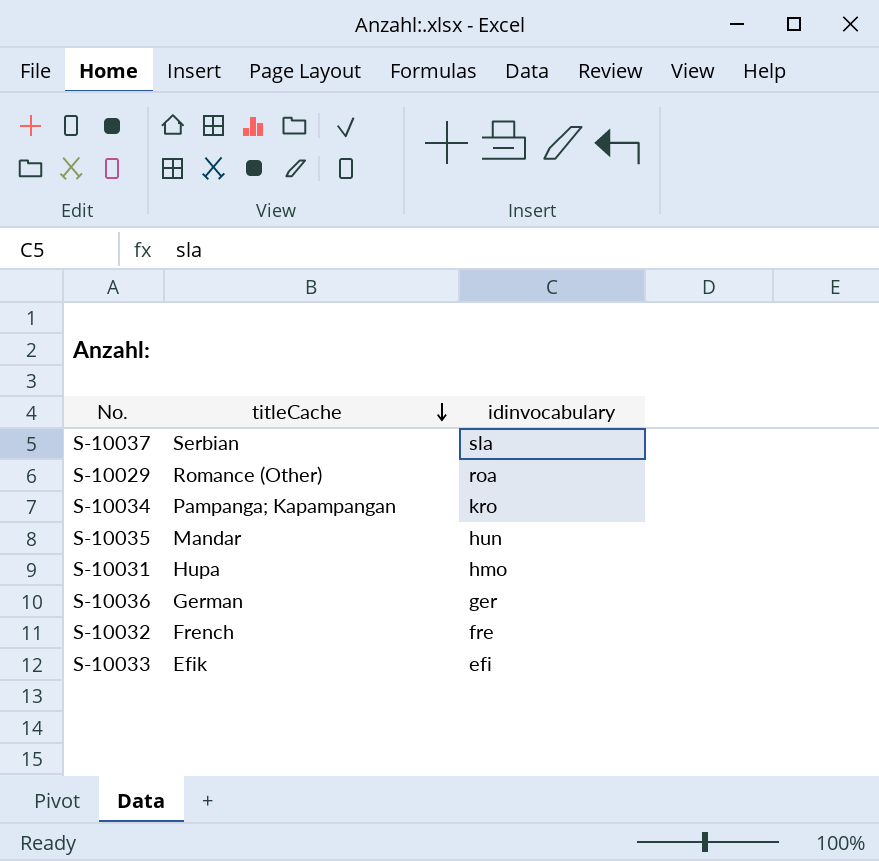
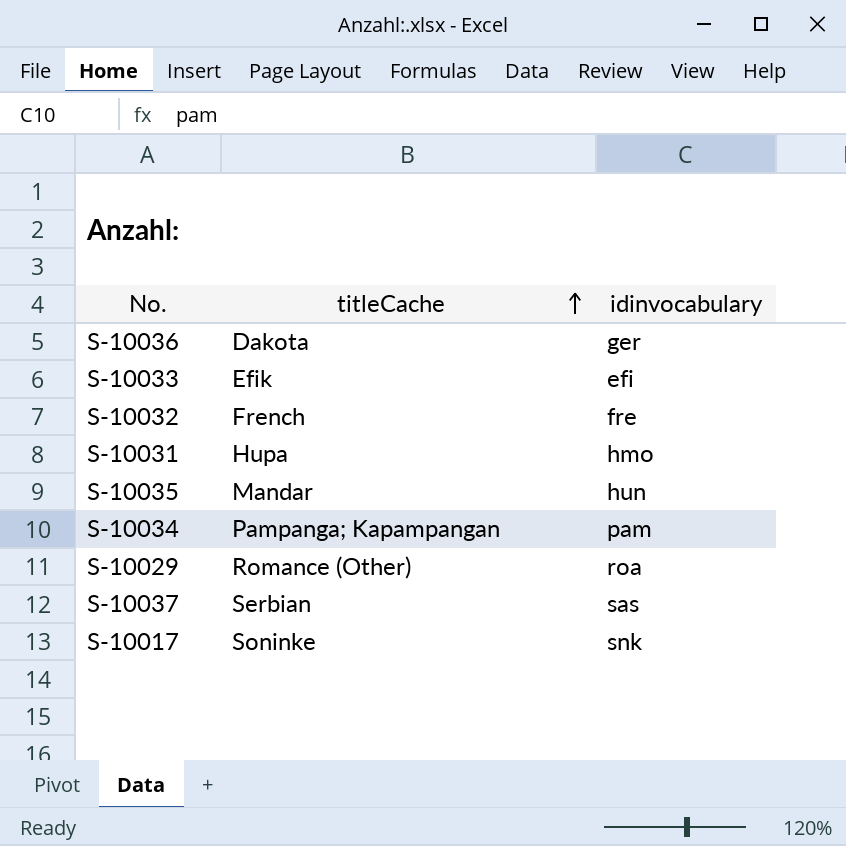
row order: titleCache descending -> titleCache ascending
S-10036 | titleCache: German -> Dakota
S-10034 | idinvocabulary: kro -> pam
S-10037 | idinvocabulary: sla -> sas
row S-10017: none -> Soninke | snk

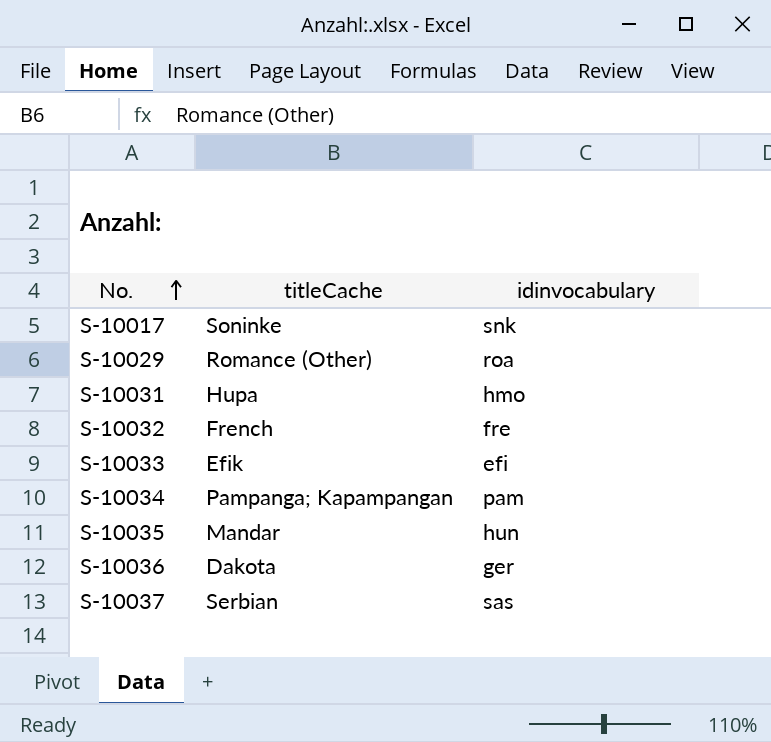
row order: titleCache ascending -> No. ascending

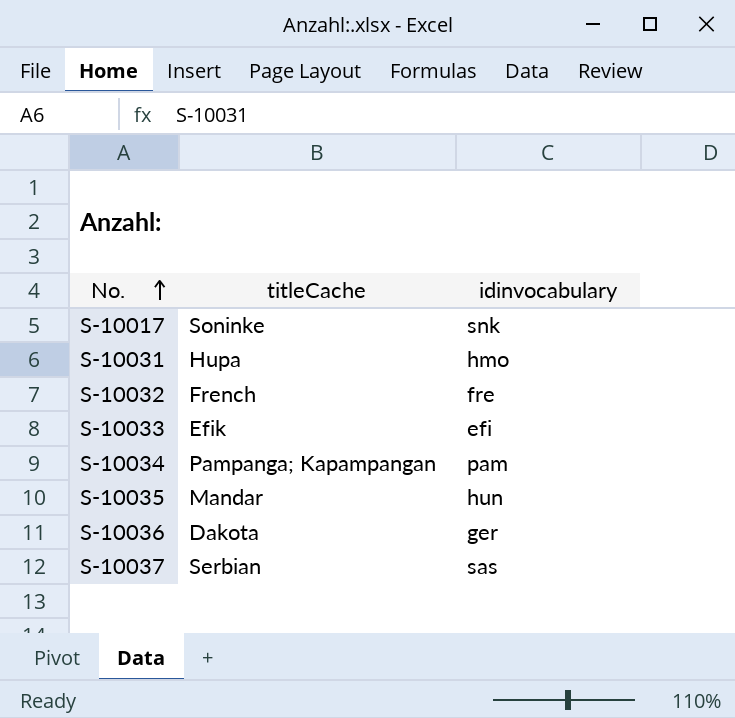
row S-10029: Romance (Other) | roa -> none

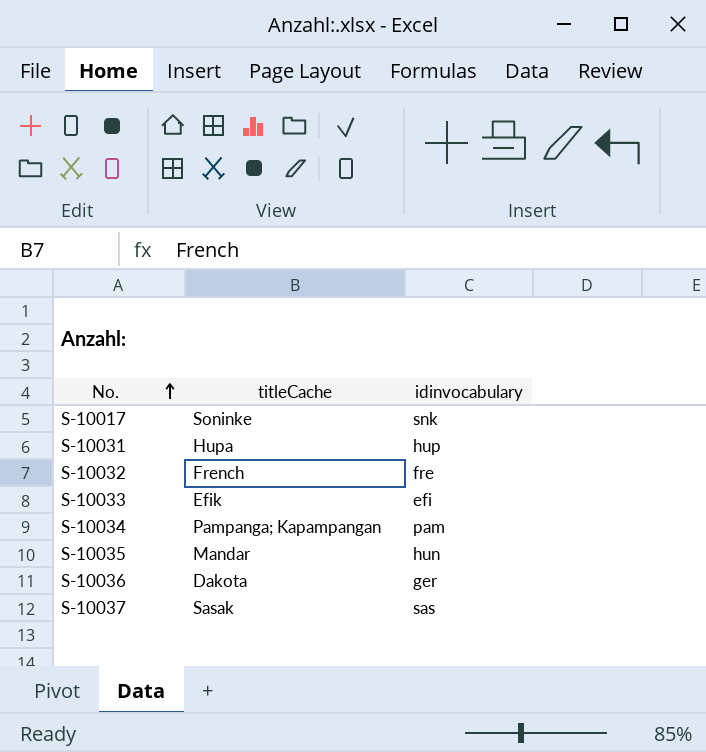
S-10031 | idinvocabulary: hmo -> hup
S-10037 | titleCache: Serbian -> Sasak

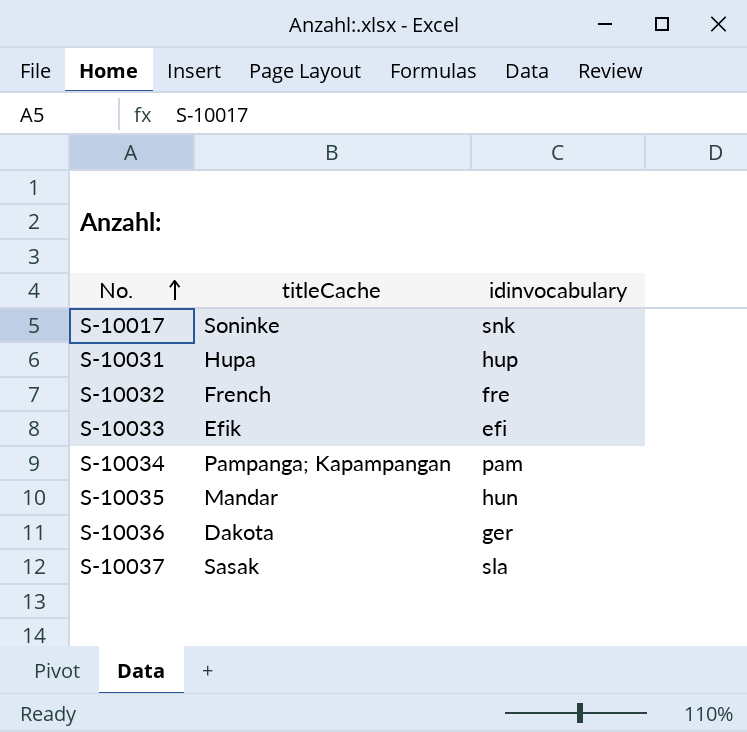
S-10037 | idinvocabulary: sas -> sla

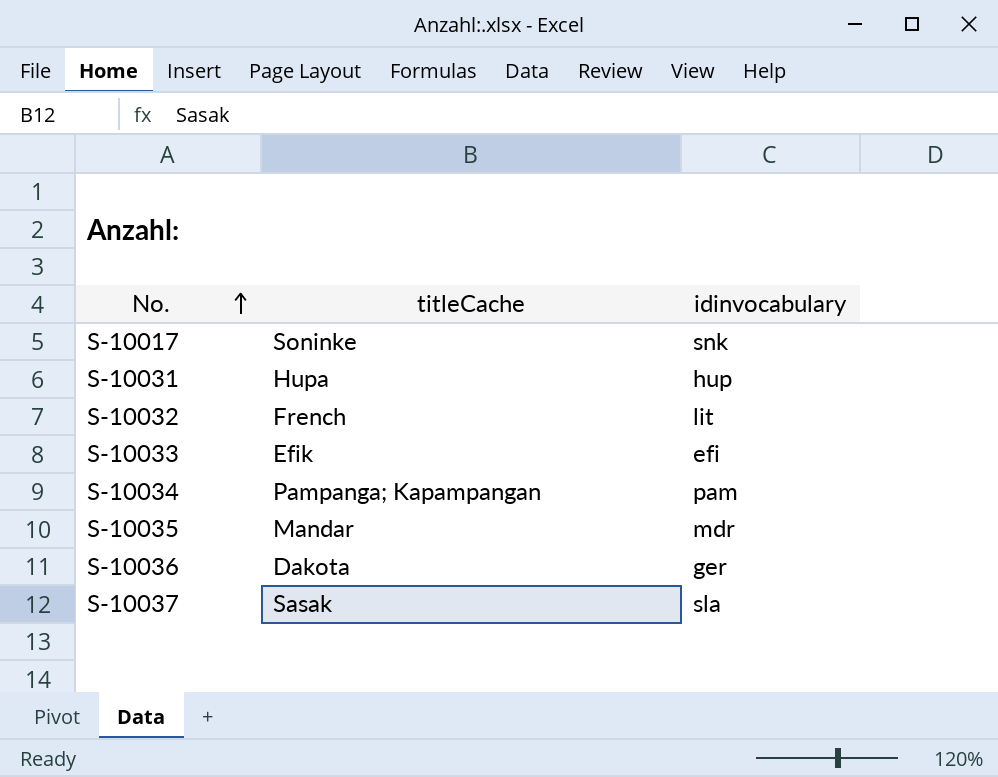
S-10032 | idinvocabulary: fre -> lit
S-10035 | idinvocabulary: hun -> mdr

